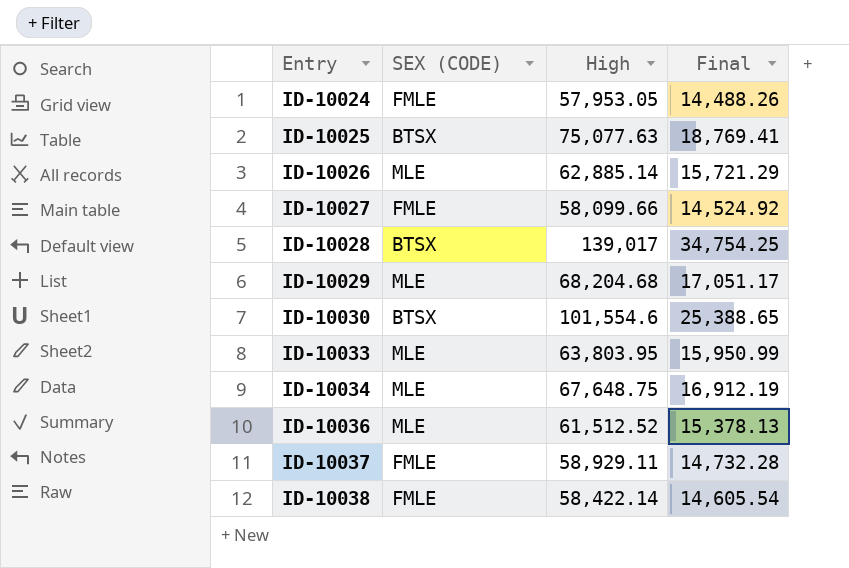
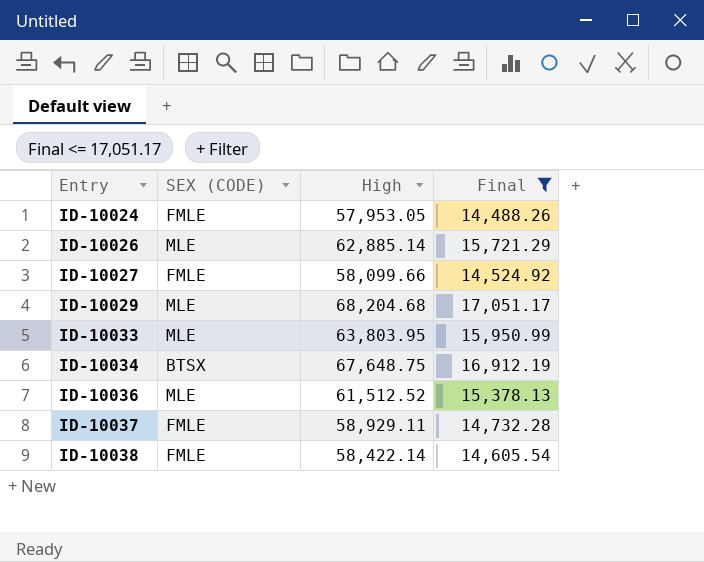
filter: none -> Final <= 17,051.17
ID-10034 | SEX (CODE): MLE -> BTSX

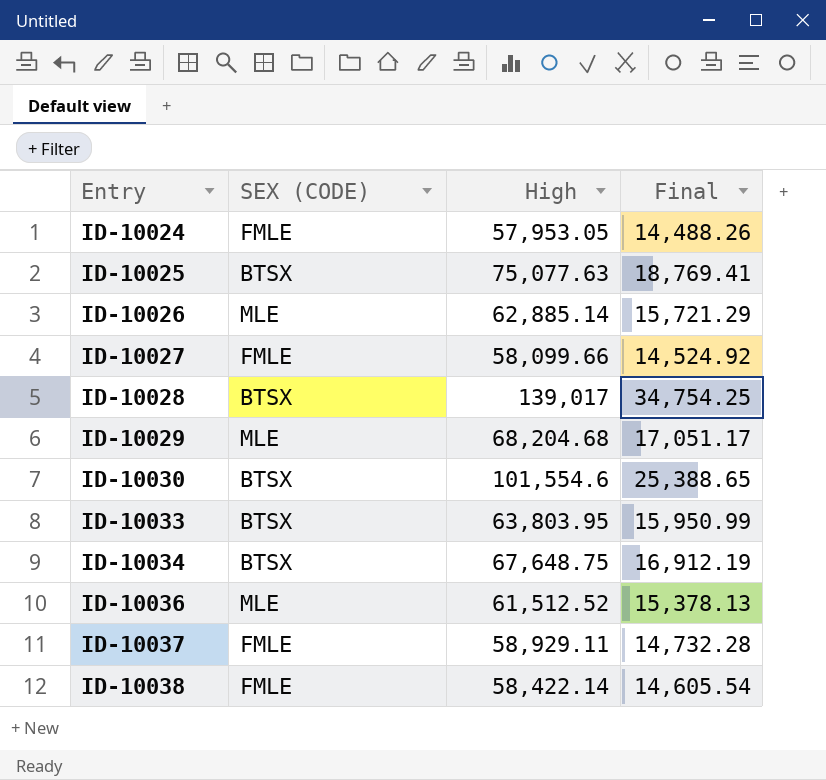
filter: Final <= 17,051.17 -> none
ID-10033 | SEX (CODE): MLE -> BTSX

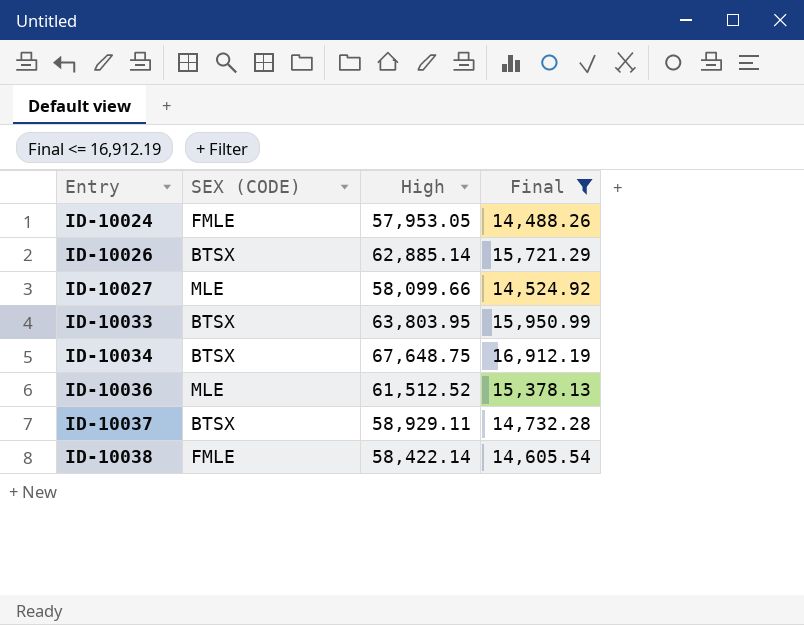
filter: none -> Final <= 16,912.19
ID-10026 | SEX (CODE): MLE -> BTSX
ID-10027 | SEX (CODE): FMLE -> MLE
ID-10037 | SEX (CODE): FMLE -> BTSX

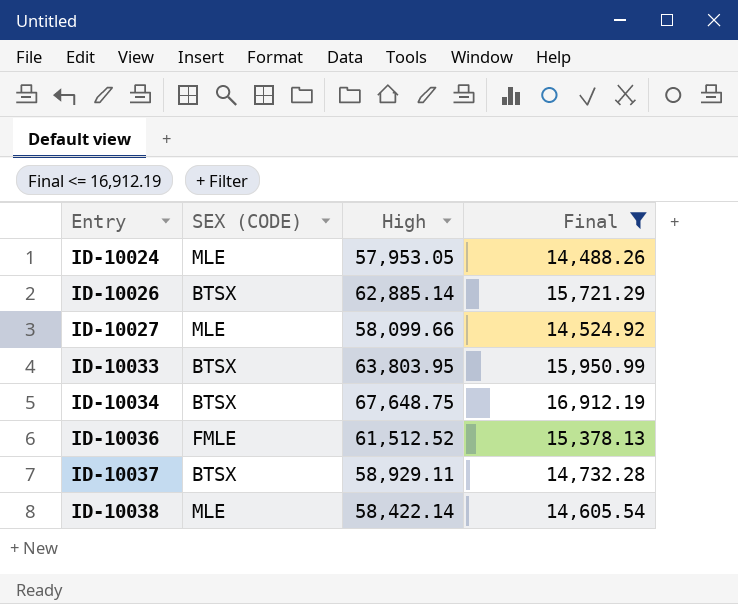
ID-10024 | SEX (CODE): FMLE -> MLE
ID-10036 | SEX (CODE): MLE -> FMLE
ID-10038 | SEX (CODE): FMLE -> MLE

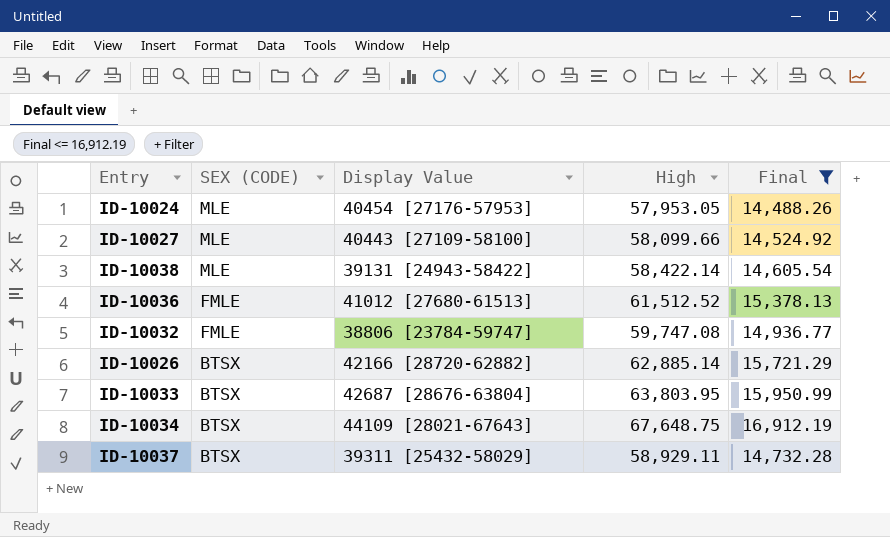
row order: Entry ascending -> SEX (CODE) descending
column Display Value | position: none -> 3
row ID-10032: none -> FMLE | 38806 [23784-59747] | 59,747.08 | 14,936.77

